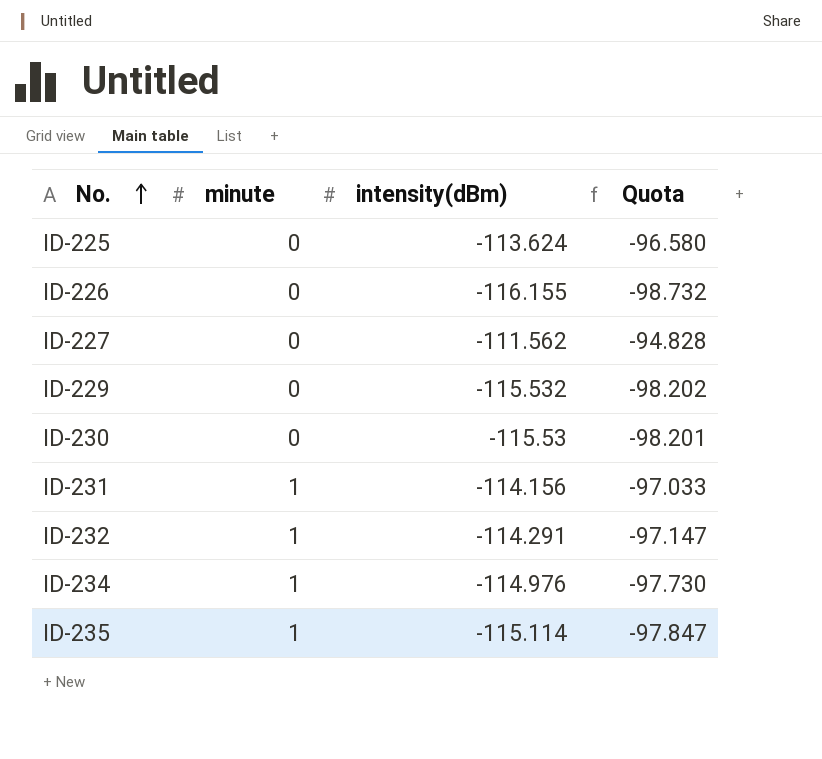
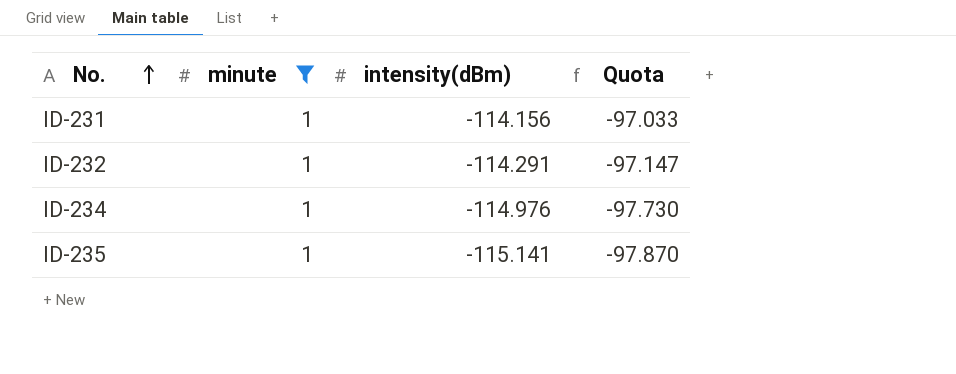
filter: none -> minute = 1
ID-235 | intensity(dBm): -115.114 -> -115.141
ID-235 | Quota: -97.847 -> -97.870

